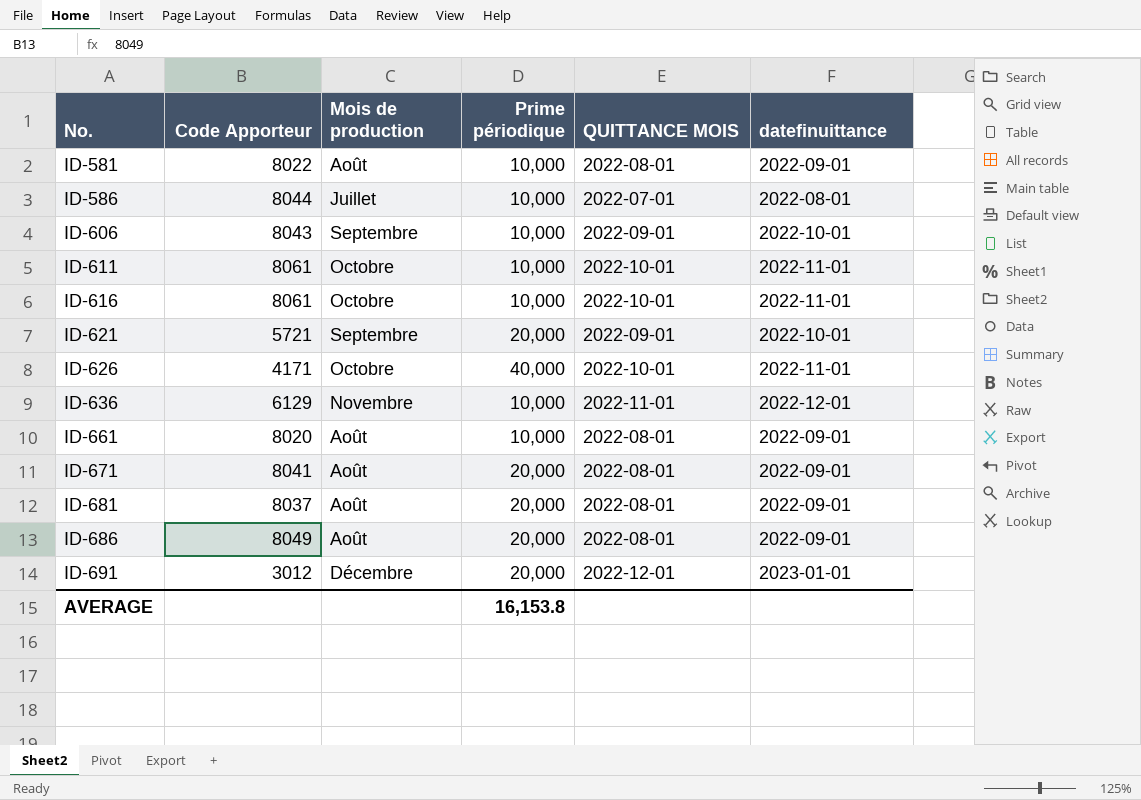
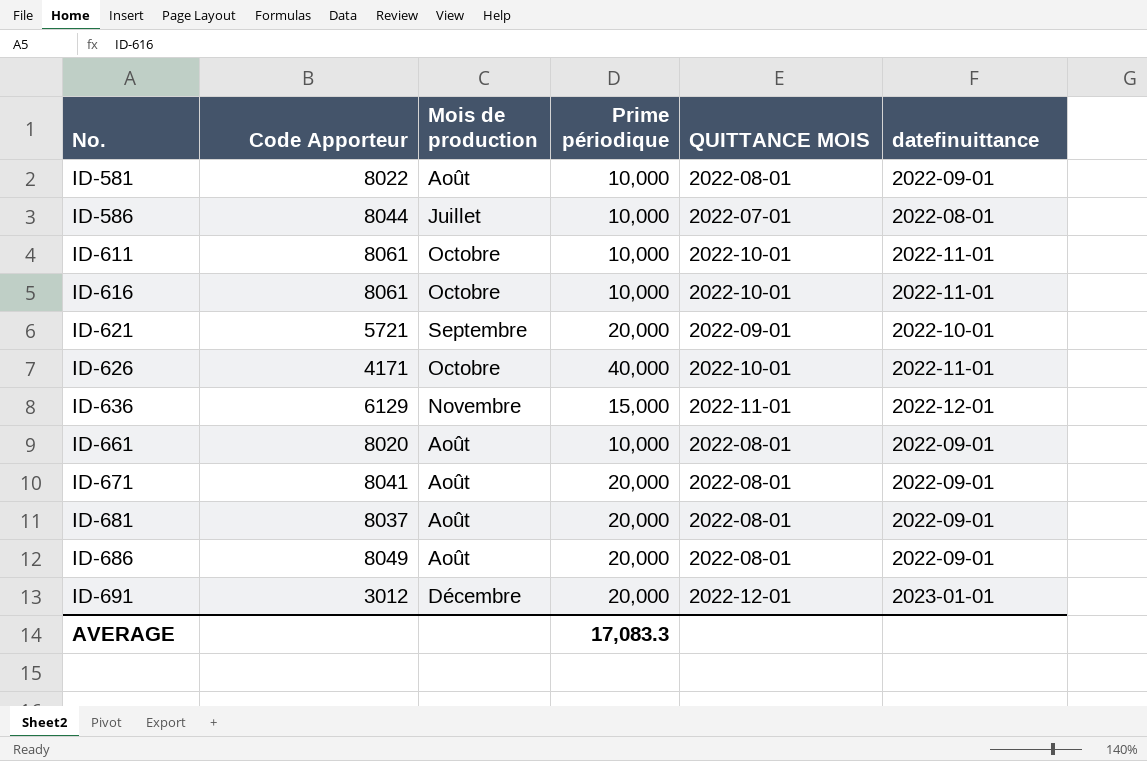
row ID-606: 8043 | Septembre | 10,000 | 2022-09-01 | 2022-10-01 -> none
ID-636 | Prime périodique: 10,000 -> 15,000
AVERAGE | Prime périodique: 16,153.8 -> 17,083.3

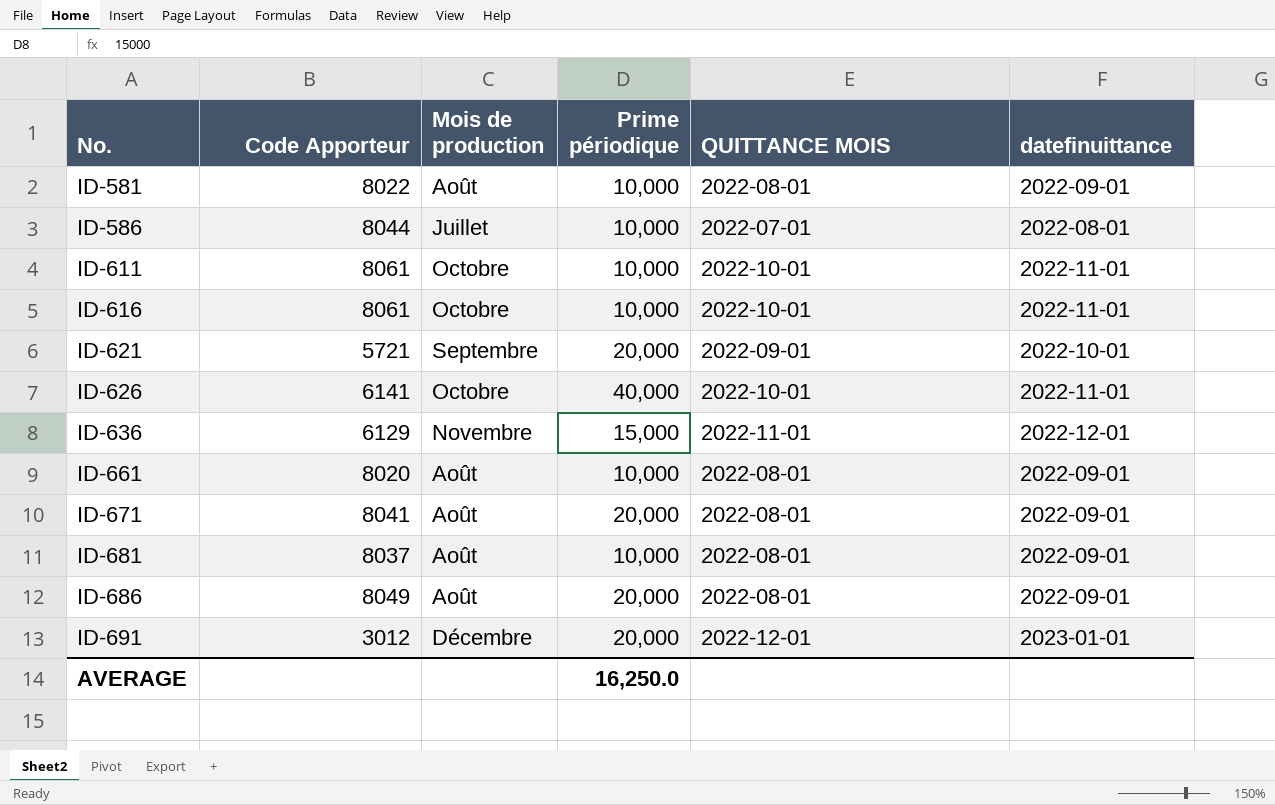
ID-626 | Code Apporteur: 4171 -> 6141
ID-681 | Prime périodique: 20,000 -> 10,000
AVERAGE | Prime périodique: 17,083.3 -> 16,250.0

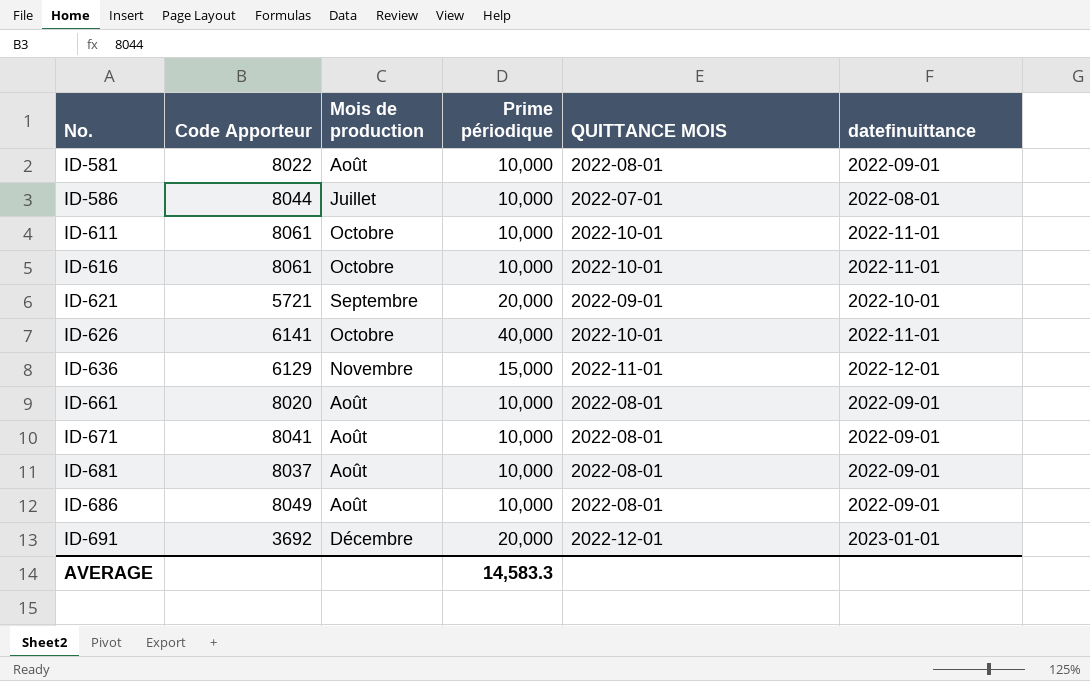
ID-671 | Prime périodique: 20,000 -> 10,000
ID-686 | Prime périodique: 20,000 -> 10,000
ID-691 | Code Apporteur: 3012 -> 3692
AVERAGE | Prime périodique: 16,250.0 -> 14,583.3

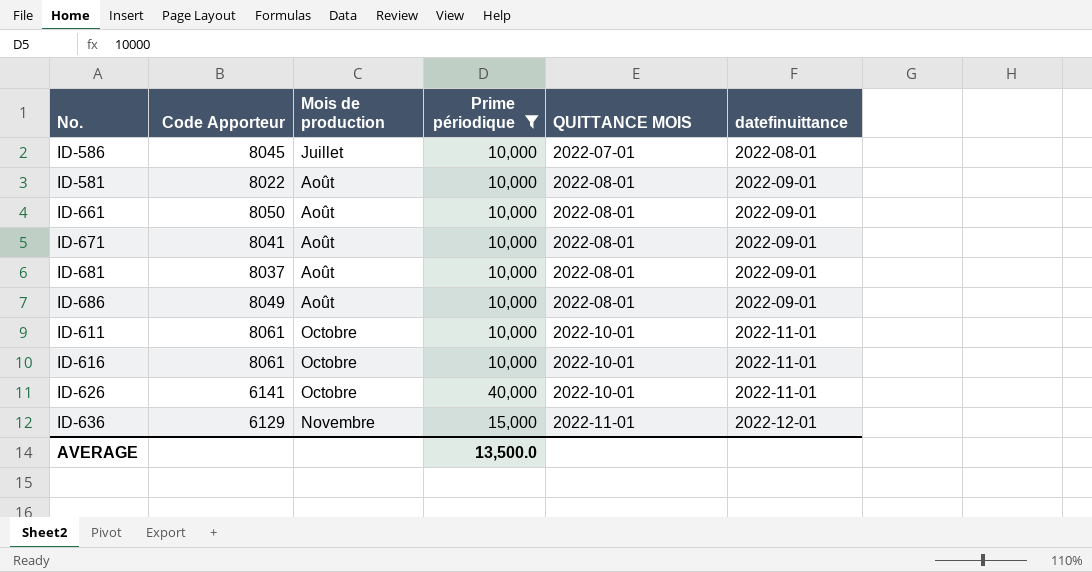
filter: none -> Prime périodique != 20,000
row order: No. ascending -> Mois de production ascending
ID-586 | Code Apporteur: 8044 -> 8045
ID-661 | Code Apporteur: 8020 -> 8050
AVERAGE | Prime périodique: 14,583.3 -> 13,500.0

